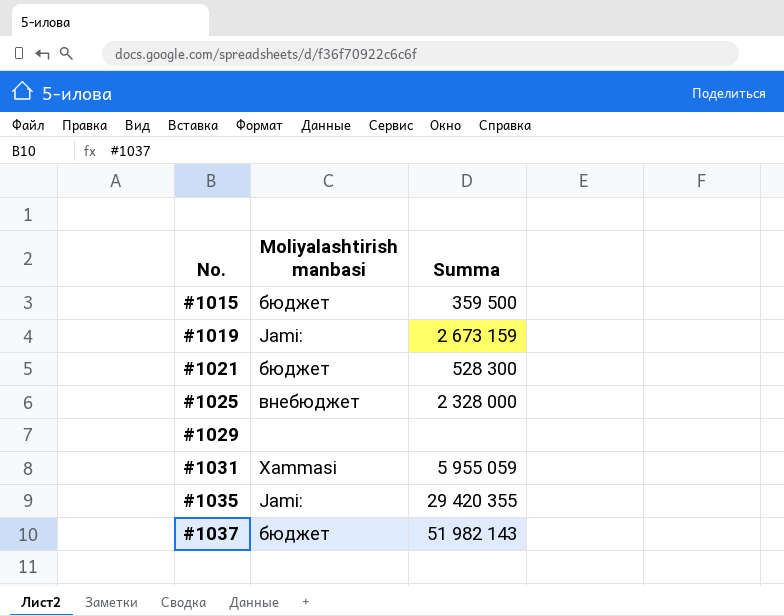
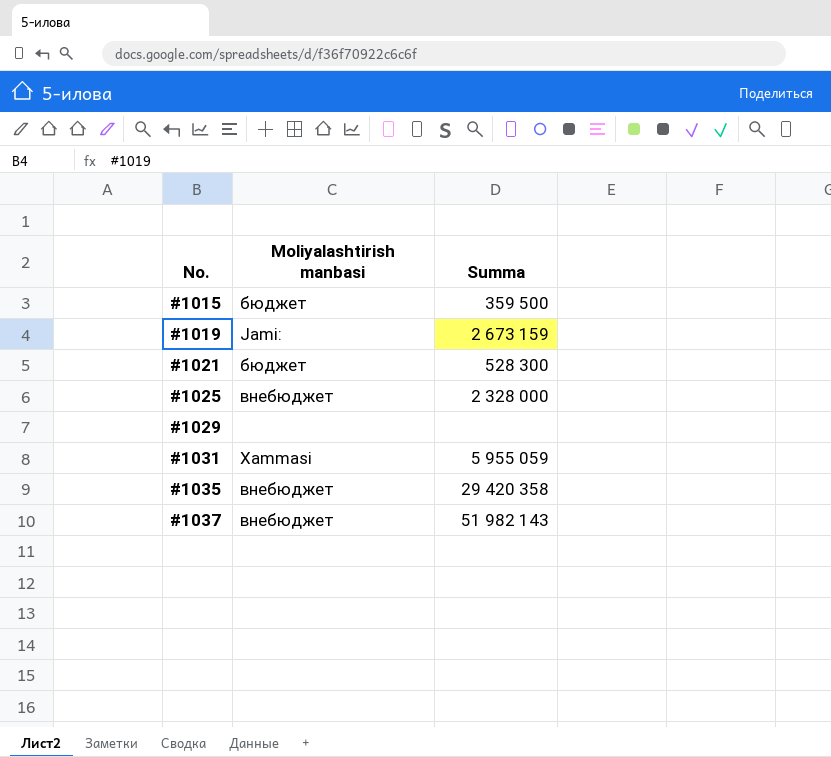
#1035 | Moliyalashtirish manbasi: Jami: -> внебюджет
#1035 | Summa: 29 420 355 -> 29 420 358
#1037 | Moliyalashtirish manbasi: бюджет -> внебюджет

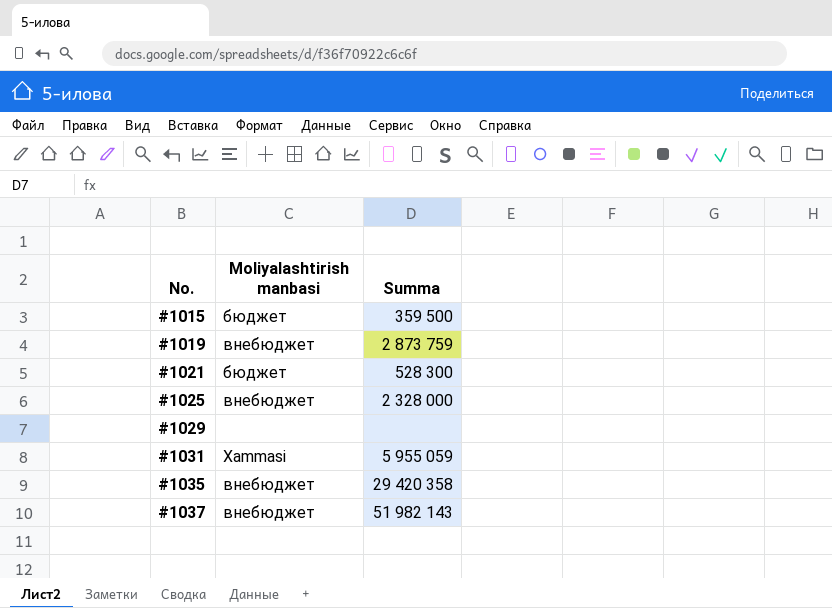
#1019 | Moliyalashtirish manbasi: Jami: -> внебюджет
#1019 | Summa: 2 673 159 -> 2 873 759

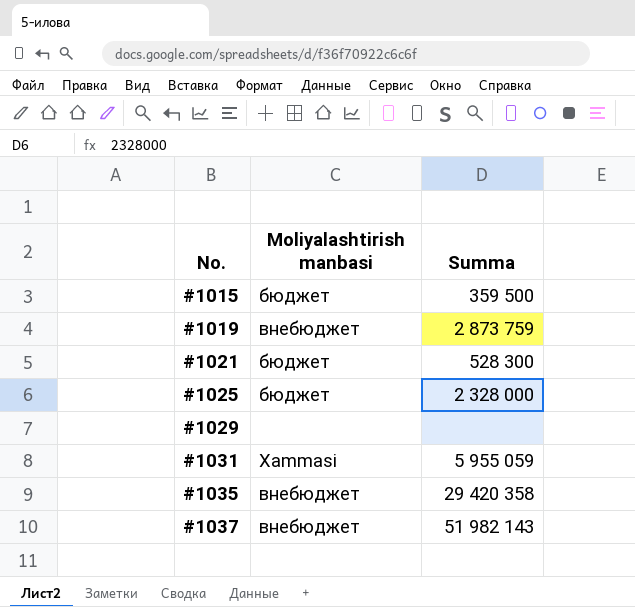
#1025 | Moliyalashtirish manbasi: внебюджет -> бюджет

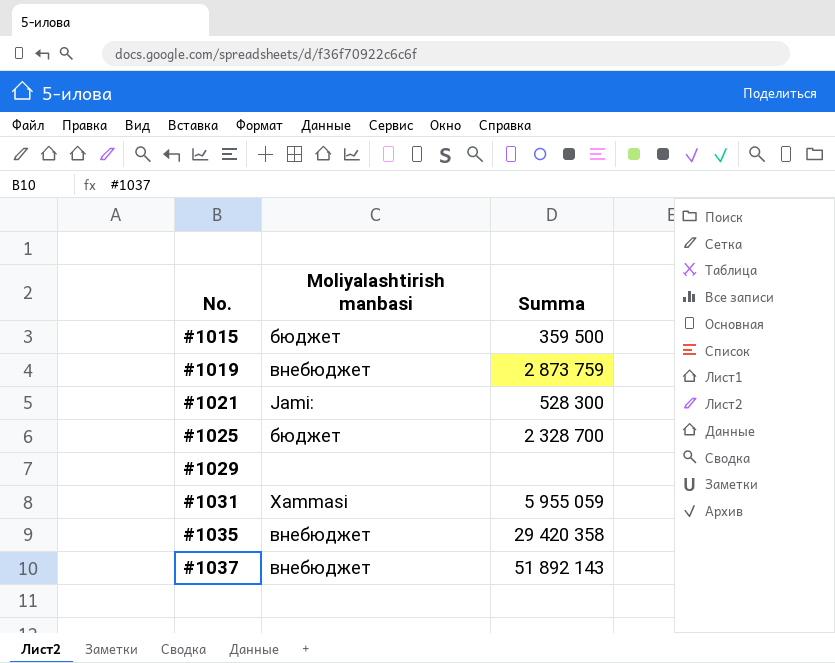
#1021 | Moliyalashtirish manbasi: бюджет -> Jami:
#1025 | Summa: 2 328 000 -> 2 328 700
#1037 | Summa: 51 982 143 -> 51 892 143

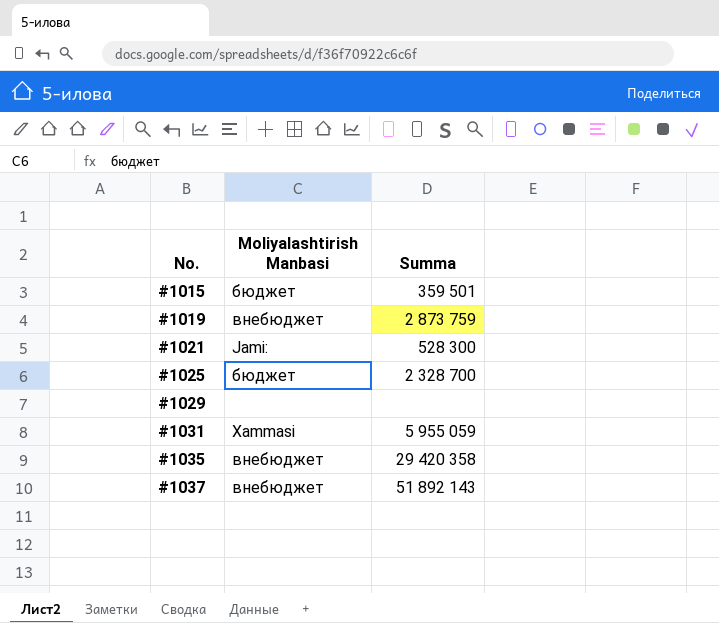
column name: Moliyalashtirish manbasi -> Moliyalashtirish Manbasi
#1015 | Summa: 359 500 -> 359 501

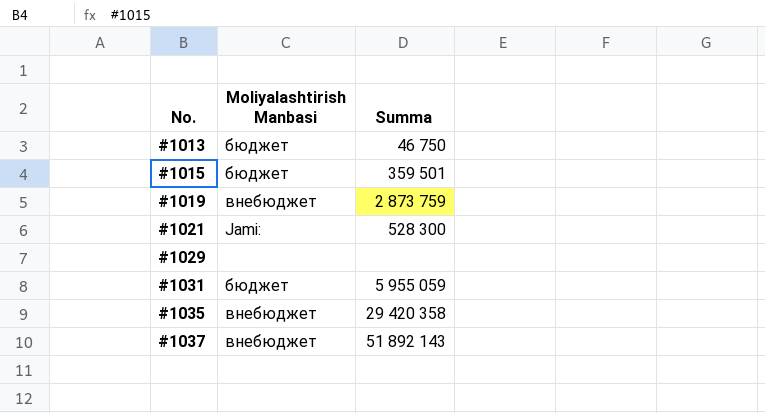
row #1025: бюджет | 2 328 700 -> none
row #1013: none -> бюджет | 46 750
#1031 | Moliyalashtirish Manbasi: Xammasi -> бюджет

